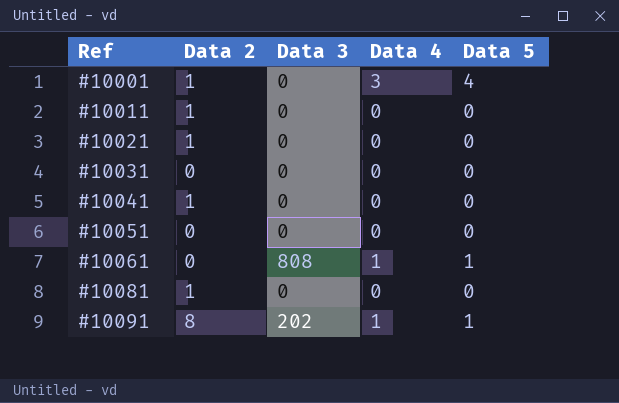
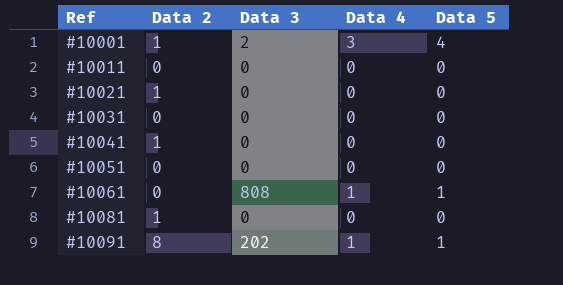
#10001 | Data 3: 0 -> 2
#10011 | Data 2: 1 -> 0

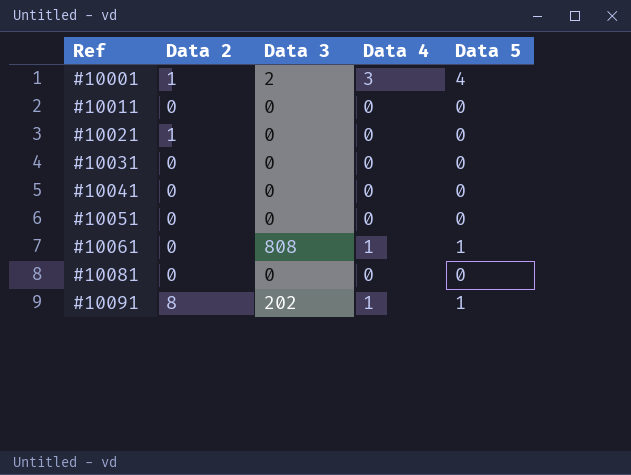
#10041 | Data 2: 1 -> 0
#10081 | Data 2: 1 -> 0

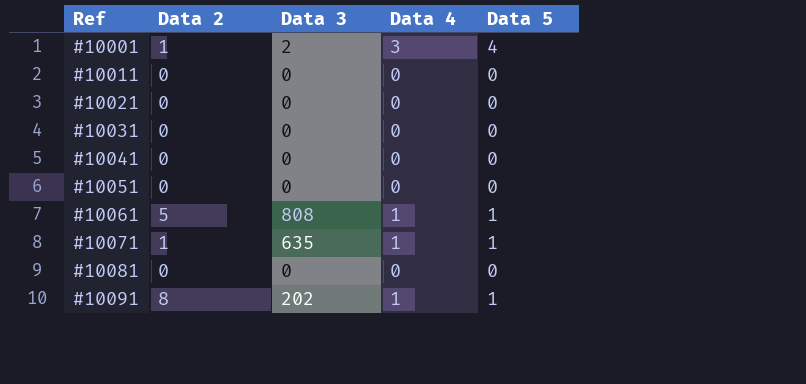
#10021 | Data 2: 1 -> 0
#10061 | Data 2: 0 -> 5
row #10071: none -> 1 | 635 | 1 | 1

